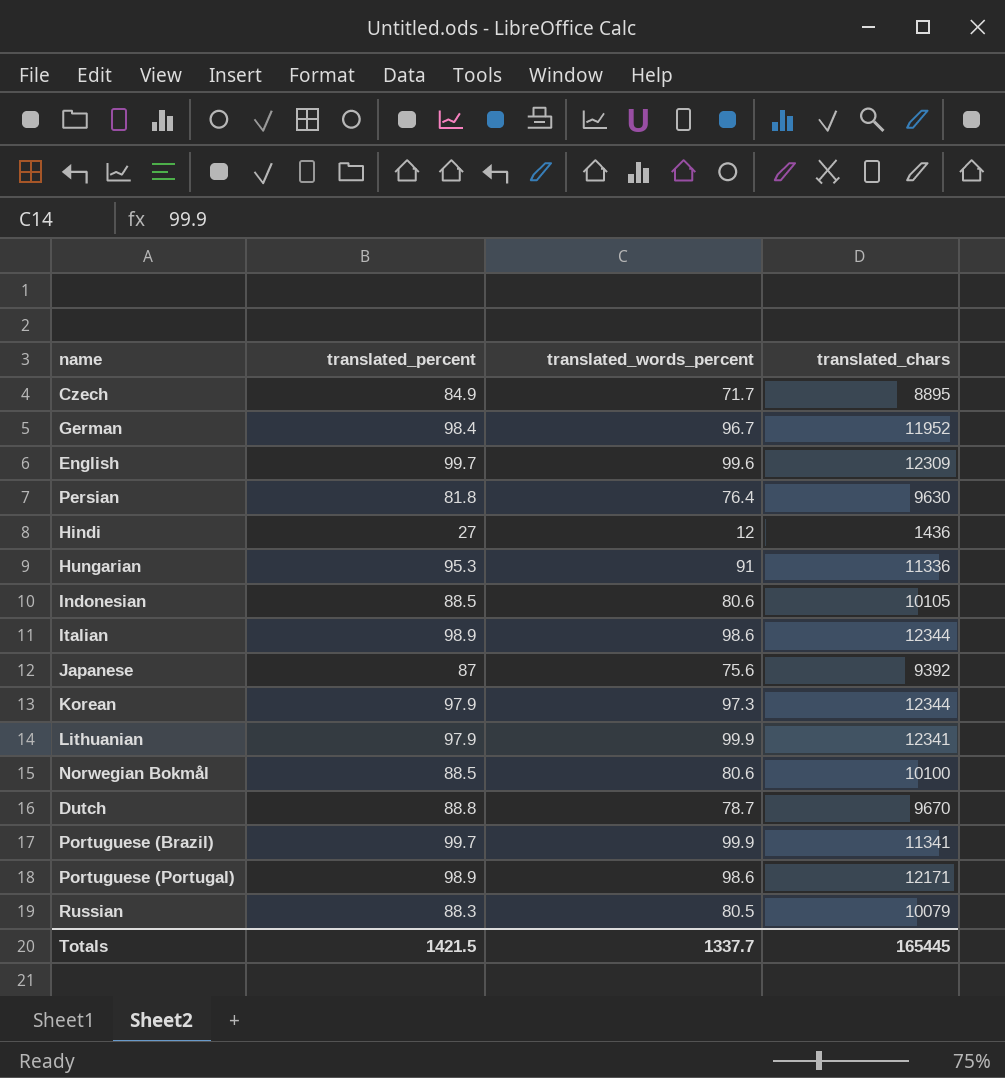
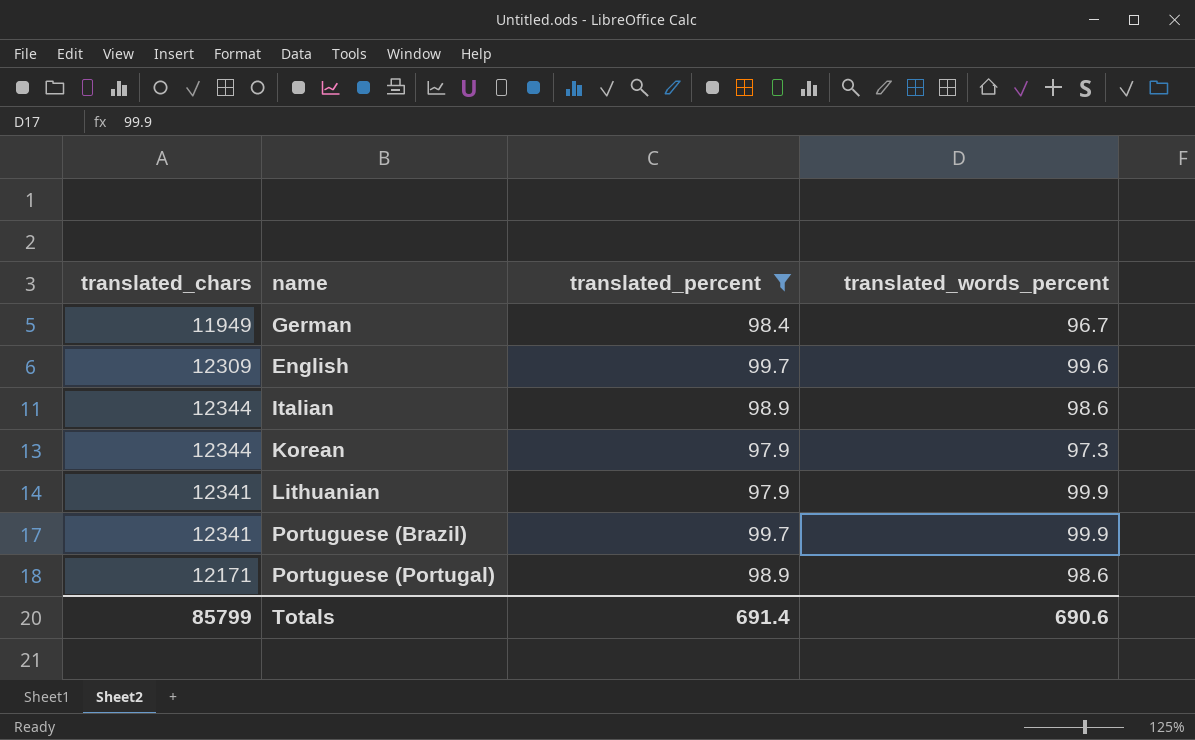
filter: none -> translated_percent >= 97.9
column translated_chars | position: 4 -> 1
German | translated_chars: 11952 -> 11949
Portuguese (Brazil) | translated_chars: 11341 -> 12341
Totals | translated_chars: 165445 -> 85799
Totals | translated_percent: 1421.5 -> 691.4
Totals | translated_words_percent: 1337.7 -> 690.6

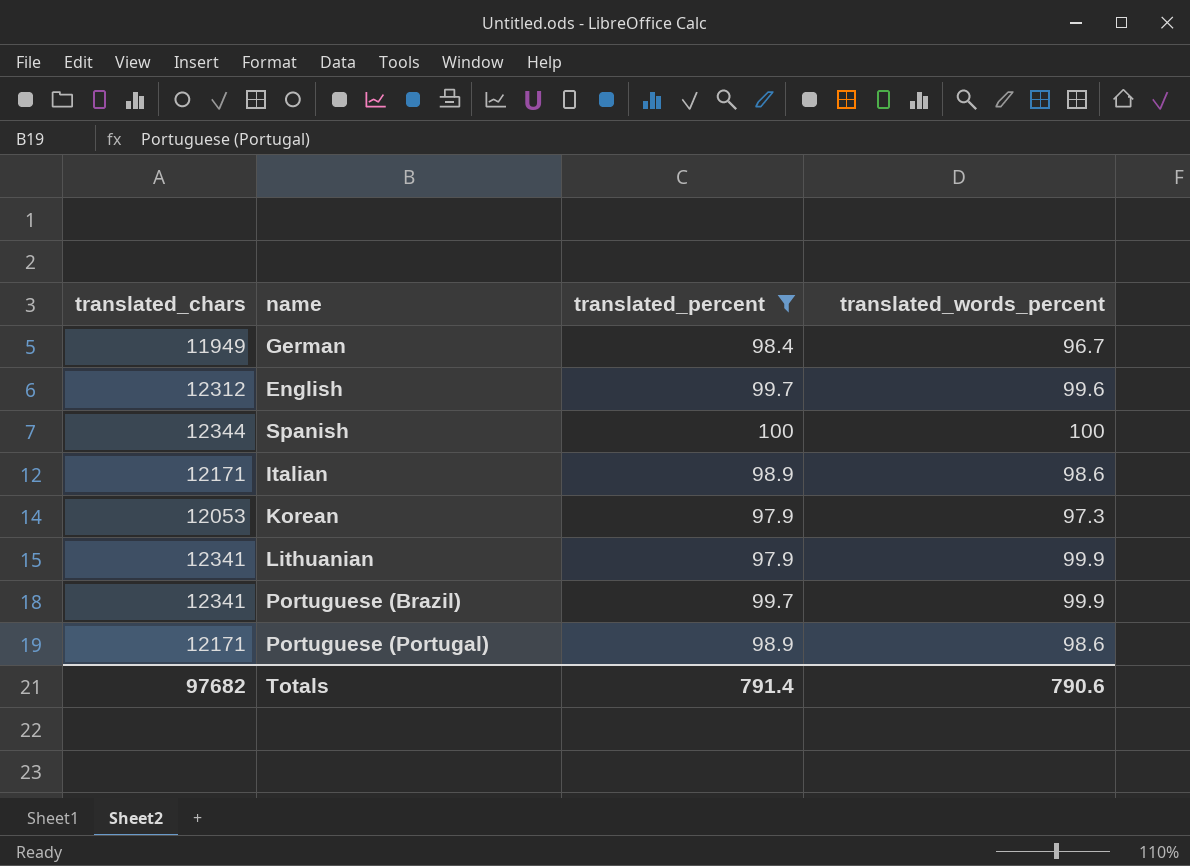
English | translated_chars: 12309 -> 12312
row Spanish: none -> 12344 | 100 | 100
Italian | translated_chars: 12344 -> 12171
Korean | translated_chars: 12344 -> 12053
Totals | translated_chars: 85799 -> 97682
Totals | translated_percent: 691.4 -> 791.4
Totals | translated_words_percent: 690.6 -> 790.6

